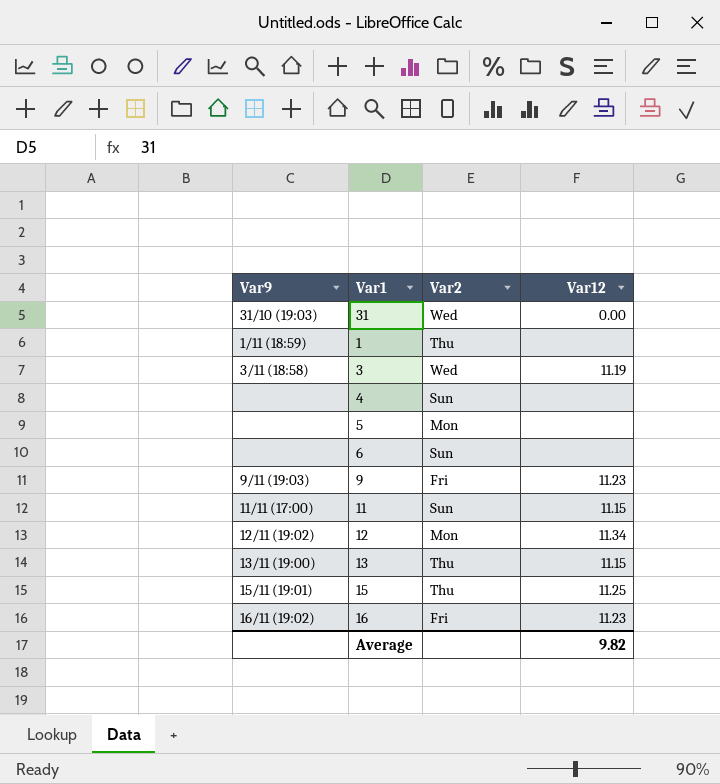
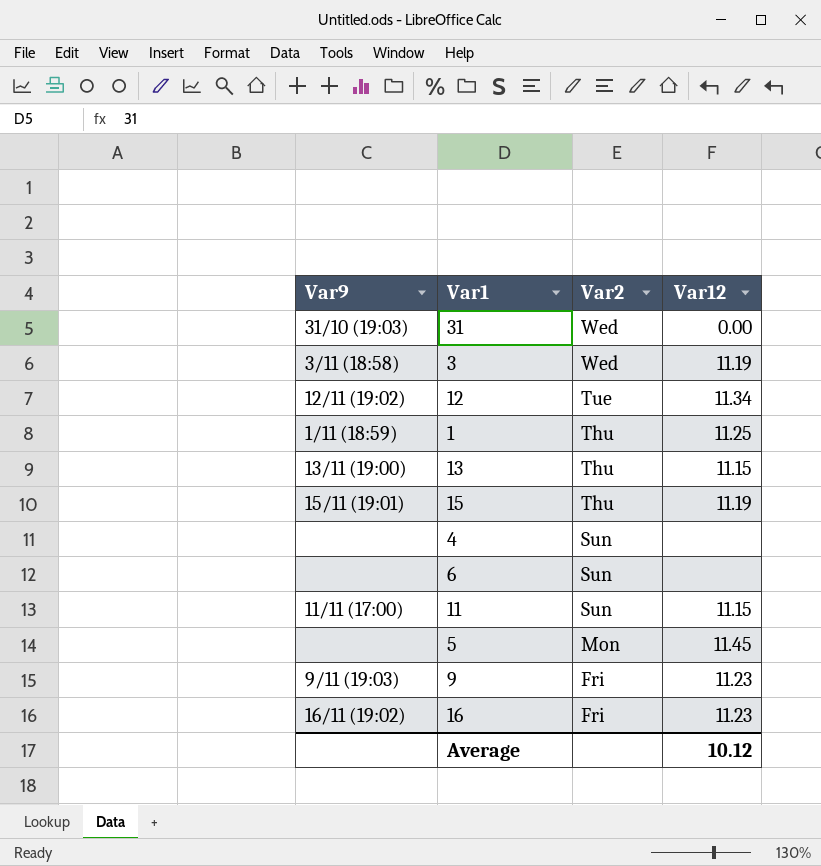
row order: none -> Var2 descending
12 | Var2: Mon -> Tue
1 | Var12: none -> 11.25
15 | Var12: 11.25 -> 11.19
5 | Var12: none -> 11.45
Average | Var12: 9.82 -> 10.12

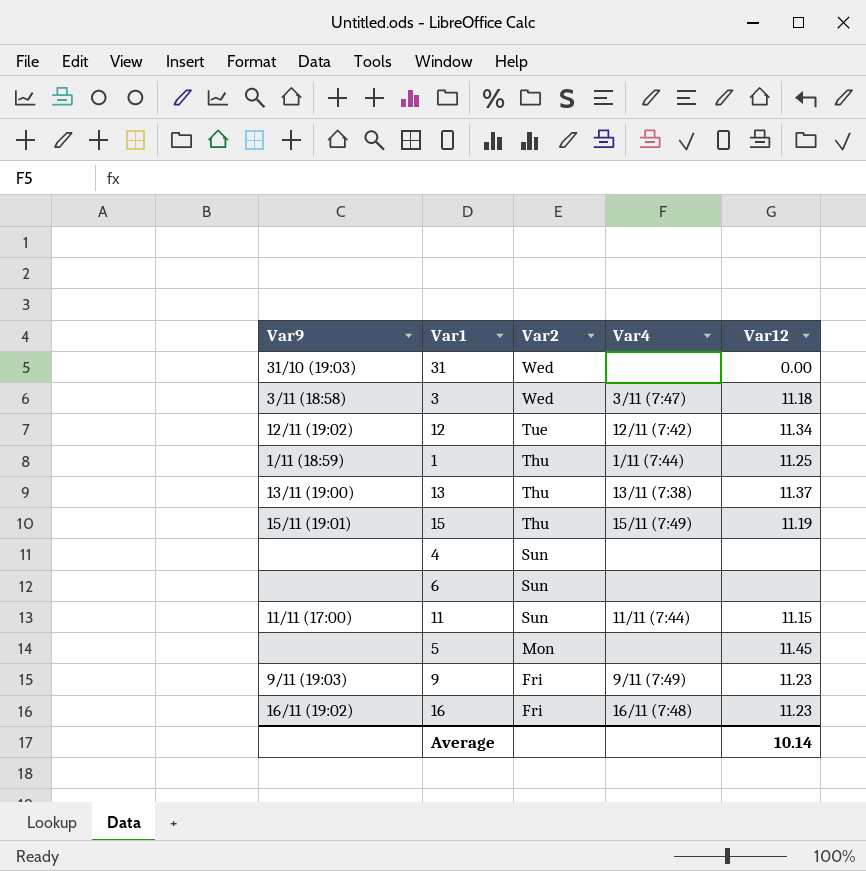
column Var4 | position: none -> 4
3 | Var12: 11.19 -> 11.18
13 | Var12: 11.15 -> 11.37
Average | Var12: 10.12 -> 10.14

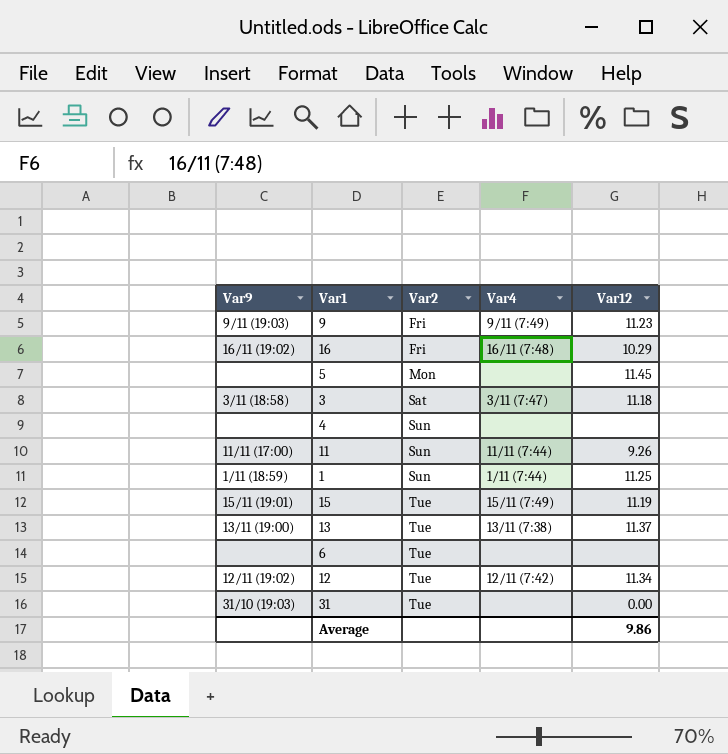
row order: Var2 descending -> Var2 ascending
16 | Var12: 11.23 -> 10.29
3 | Var2: Wed -> Sat
11 | Var12: 11.15 -> 9.26
1 | Var2: Thu -> Sun
15 | Var2: Thu -> Tue
13 | Var2: Thu -> Tue
6 | Var2: Sun -> Tue
31 | Var2: Wed -> Tue
Average | Var12: 10.14 -> 9.86

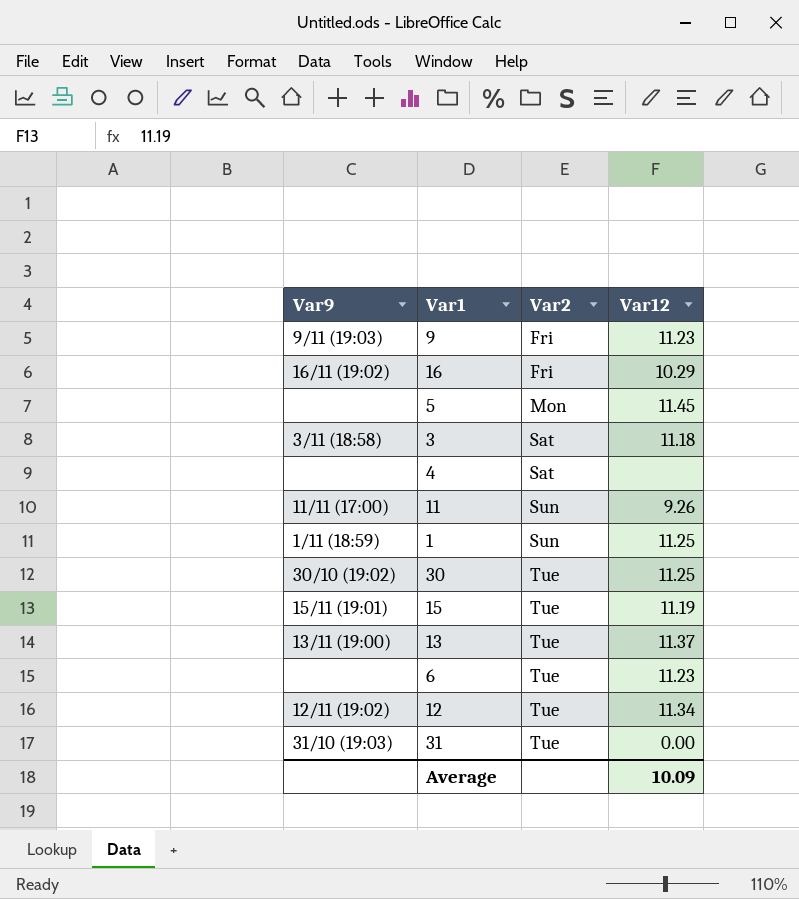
column Var4 | position: 4 -> none
4 | Var2: Sun -> Sat
row 30: none -> 30/10 (19:02) | Tue | 11.25
6 | Var12: none -> 11.23
Average | Var12: 9.86 -> 10.09

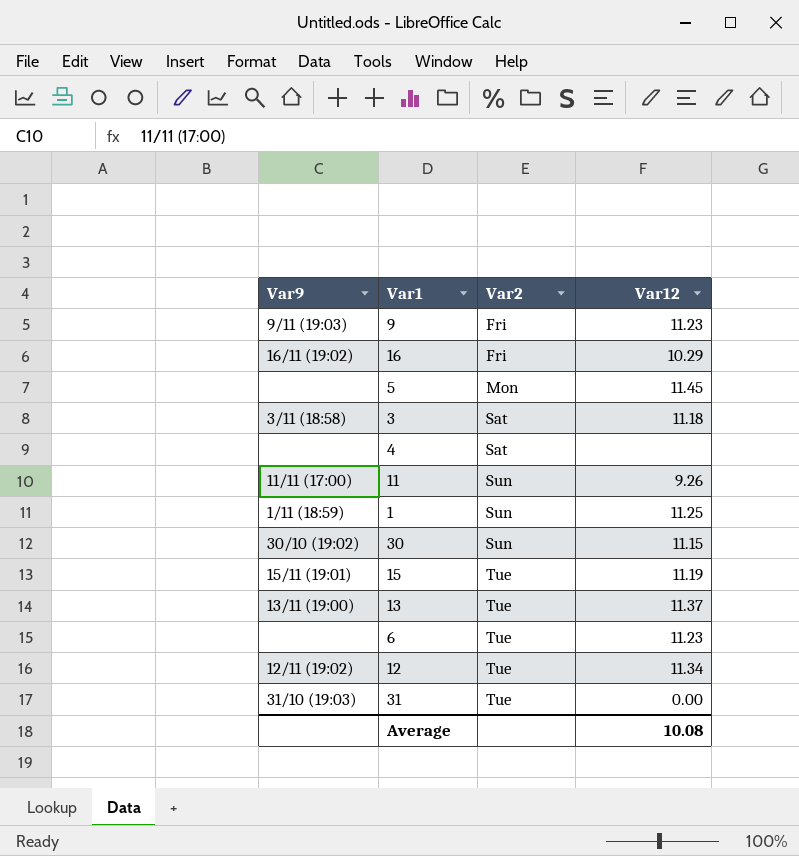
30 | Var2: Tue -> Sun
30 | Var12: 11.25 -> 11.15
Average | Var12: 10.09 -> 10.08

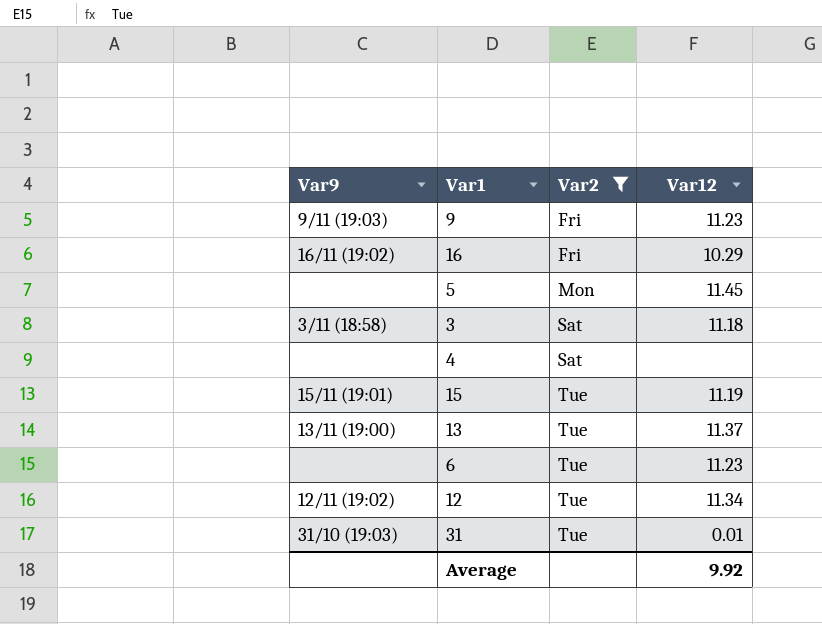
filter: none -> Var2 != Sun
31 | Var12: 0.00 -> 0.01
Average | Var12: 10.08 -> 9.92

